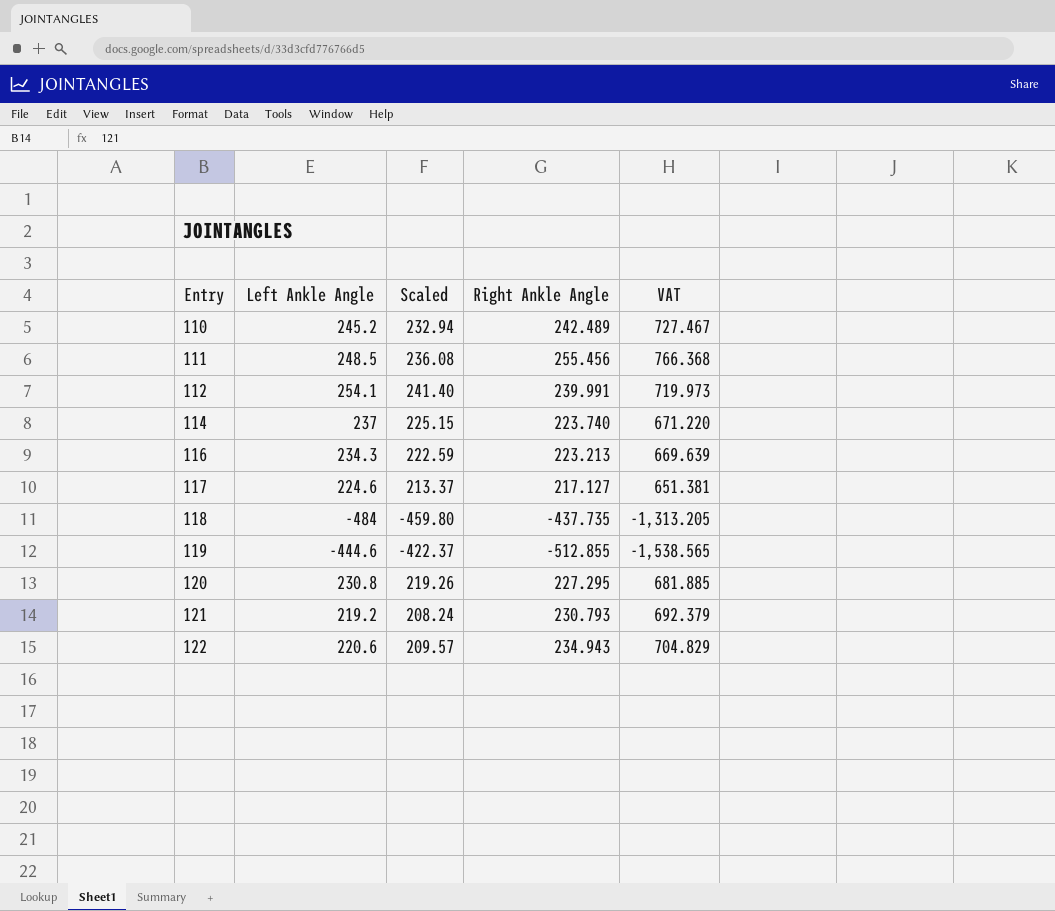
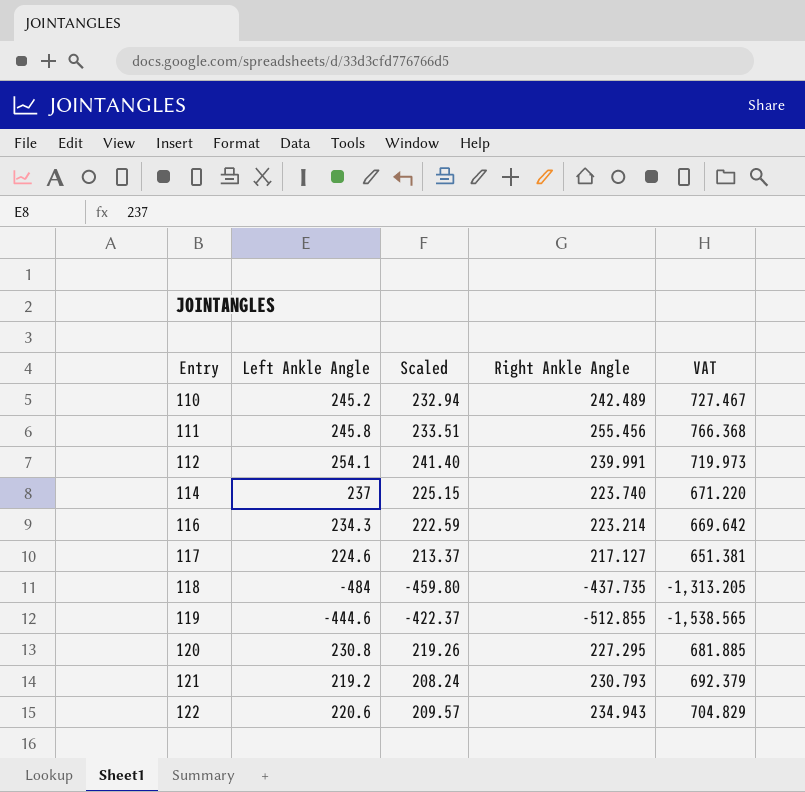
111 | Left Ankle Angle: 248.5 -> 245.8
111 | Scaled: 236.08 -> 233.51
116 | Right Ankle Angle: 223.213 -> 223.214
116 | VAT: 669.639 -> 669.642

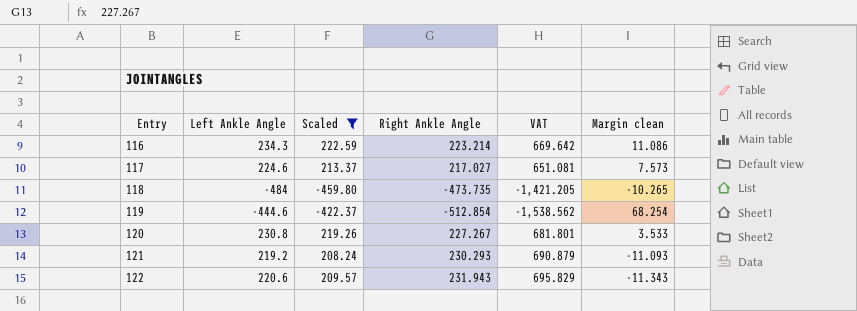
filter: none -> Scaled <= 222.59
column Margin clean | formula: none -> [Left Ankle Angle] - [Right Ankle Angle]
117 | Right Ankle Angle: 217.127 -> 217.027
117 | VAT: 651.381 -> 651.081
118 | Right Ankle Angle: -437.735 -> -473.735
118 | VAT: -1,313.205 -> -1,421.205
119 | Right Ankle Angle: -512.855 -> -512.854
119 | VAT: -1,538.565 -> -1,538.562
120 | Right Ankle Angle: 227.295 -> 227.267
120 | VAT: 681.885 -> 681.801
121 | Right Ankle Angle: 230.793 -> 230.293
121 | VAT: 692.379 -> 690.879
122 | Right Ankle Angle: 234.943 -> 231.943
122 | VAT: 704.829 -> 695.829

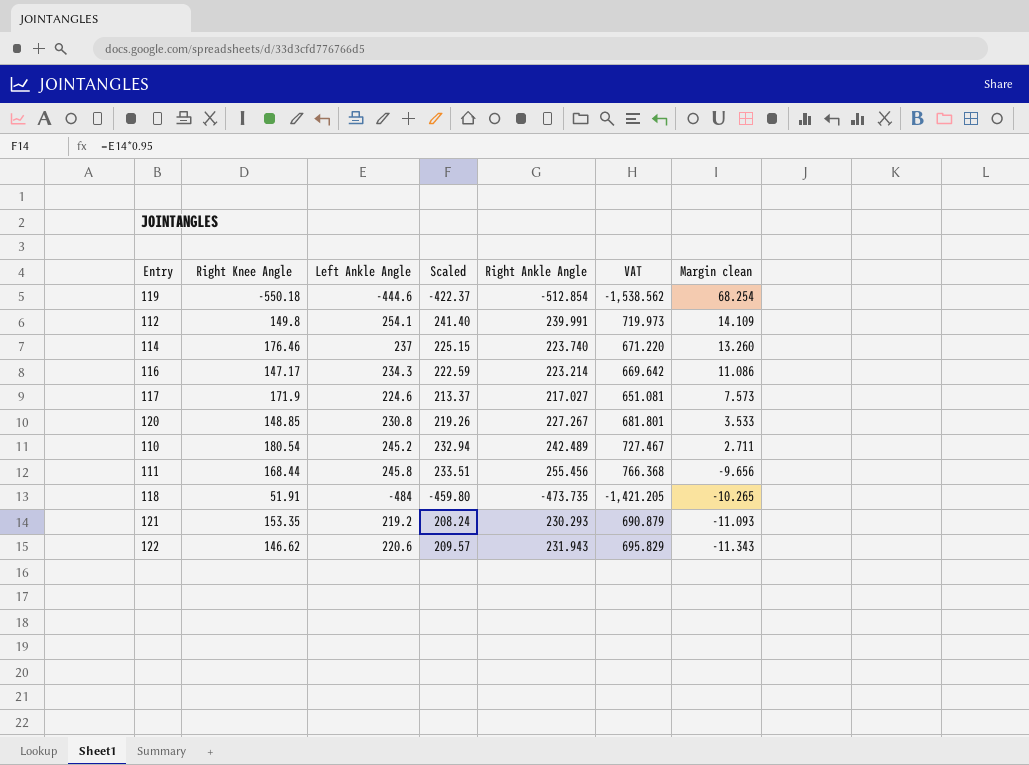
filter: Scaled <= 222.59 -> none
row order: Entry ascending -> Margin clean descending
column Right Knee Angle | position: none -> 2

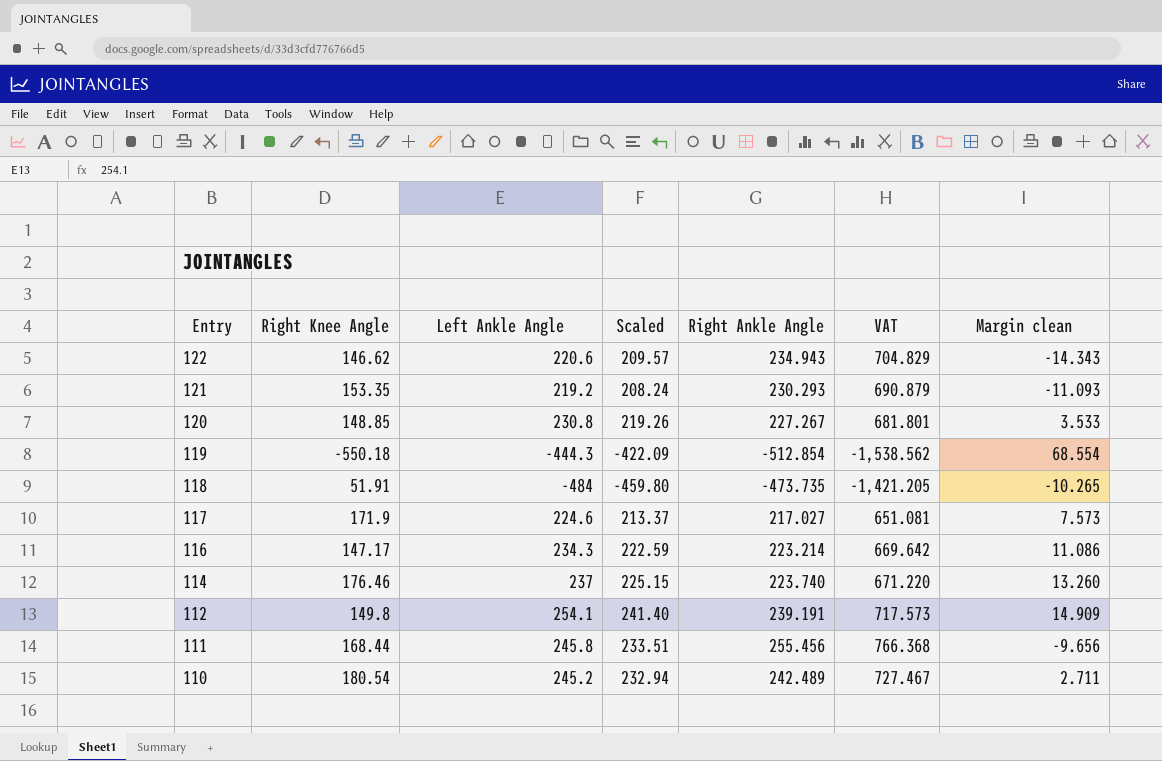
row order: Margin clean descending -> Entry descending
122 | Right Ankle Angle: 231.943 -> 234.943
122 | VAT: 695.829 -> 704.829
122 | Margin clean: -11.343 -> -14.343
119 | Left Ankle Angle: -444.6 -> -444.3
119 | Scaled: -422.37 -> -422.09
119 | Margin clean: 68.254 -> 68.554
112 | Right Ankle Angle: 239.991 -> 239.191
112 | VAT: 719.973 -> 717.573
112 | Margin clean: 14.109 -> 14.909

